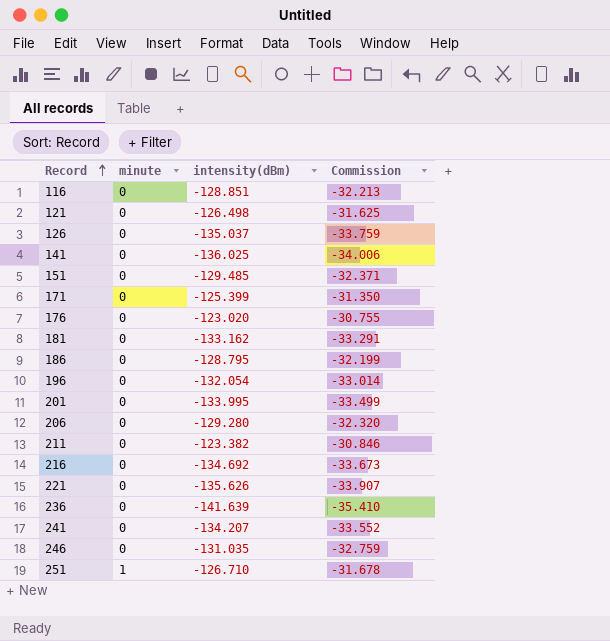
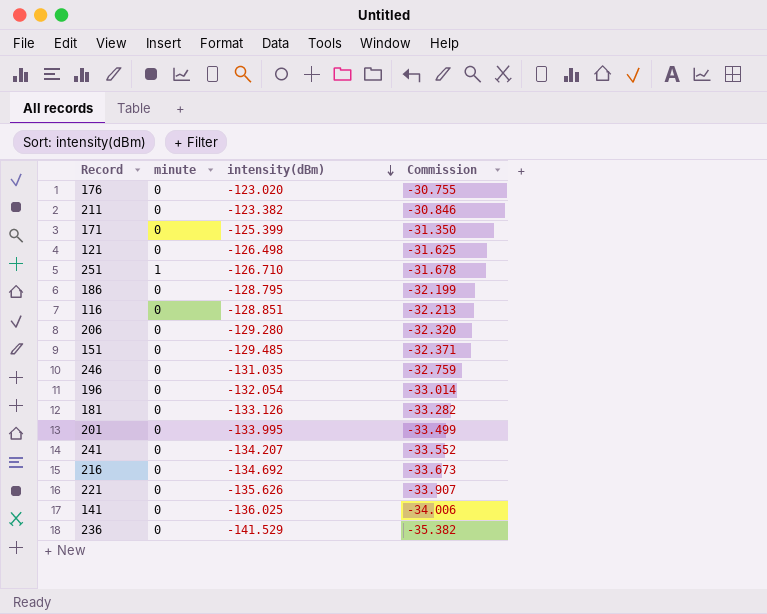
row order: Record ascending -> intensity(dBm) descending
row 126: 0 | -135.037 | -33.759 -> none
181 | intensity(dBm): -133.162 -> -133.126
181 | Commission: -33.291 -> -33.282
236 | intensity(dBm): -141.639 -> -141.529
236 | Commission: -35.410 -> -35.382

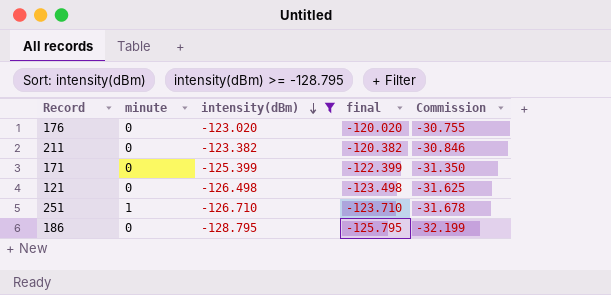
filter: none -> intensity(dBm) >= -128.795
column final | formula: none -> [intensity(dBm)] + 3

